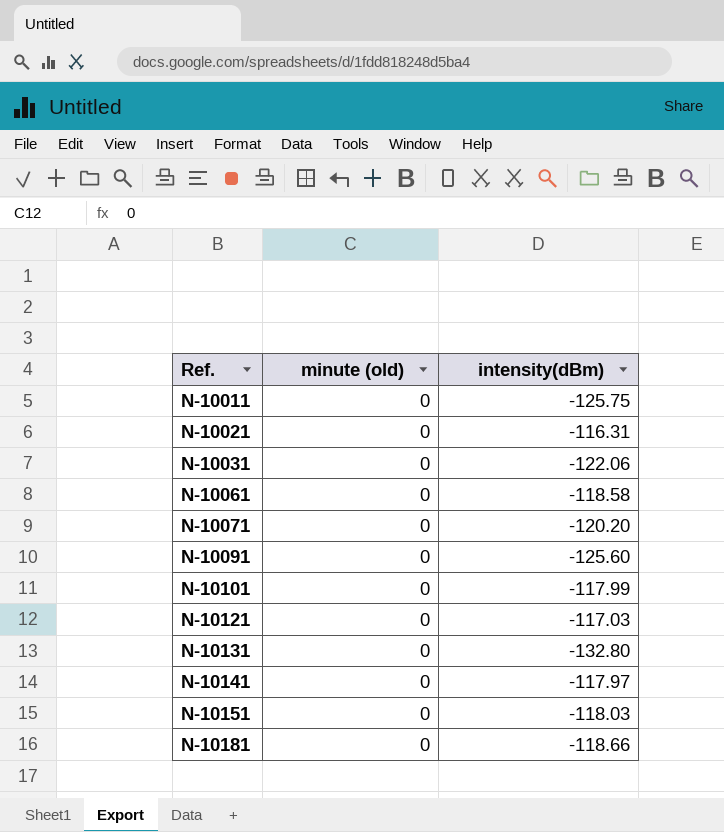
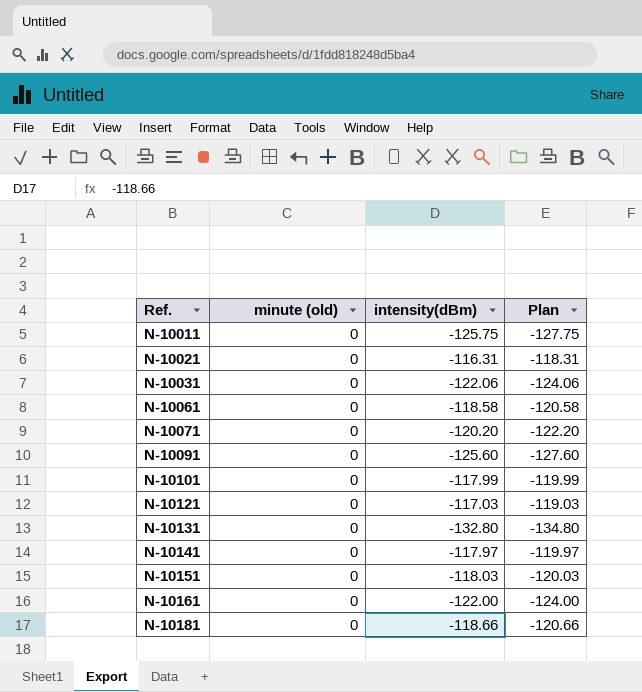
column Plan | formula: none -> [intensity(dBm)] - 2
row N-10161: none -> 0 | -122.00 | -124.00

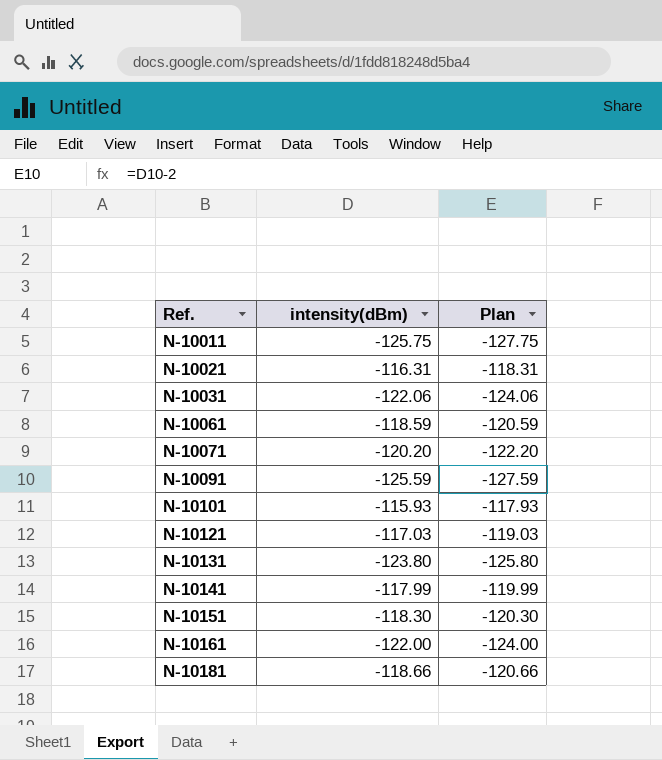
column minute (old) | position: 2 -> none
N-10061 | intensity(dBm): -118.58 -> -118.59
N-10061 | Plan: -120.58 -> -120.59
N-10091 | intensity(dBm): -125.60 -> -125.59
N-10091 | Plan: -127.60 -> -127.59
N-10101 | intensity(dBm): -117.99 -> -115.93
N-10101 | Plan: -119.99 -> -117.93
N-10131 | intensity(dBm): -132.80 -> -123.80
N-10131 | Plan: -134.80 -> -125.80
N-10141 | intensity(dBm): -117.97 -> -117.99
N-10141 | Plan: -119.97 -> -119.99
N-10151 | intensity(dBm): -118.03 -> -118.30
N-10151 | Plan: -120.03 -> -120.30

